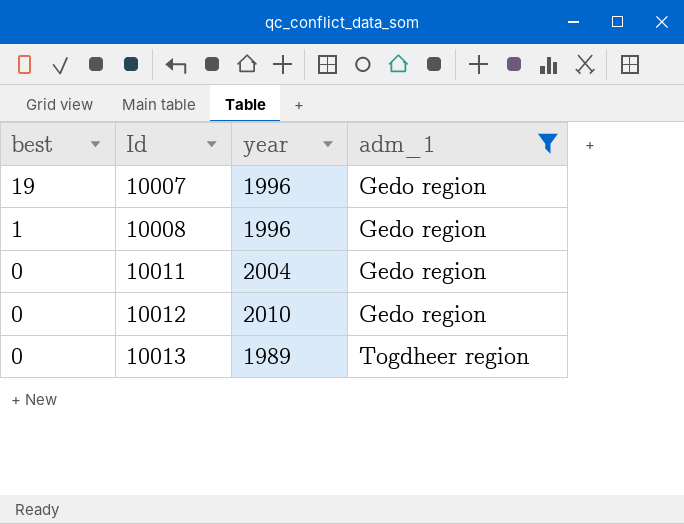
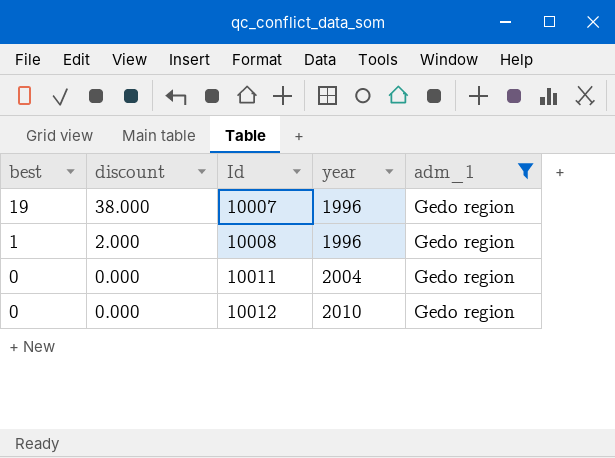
column discount | formula: none -> [best] * 2
row 10013: 0 | 1989 | Togdheer region -> none

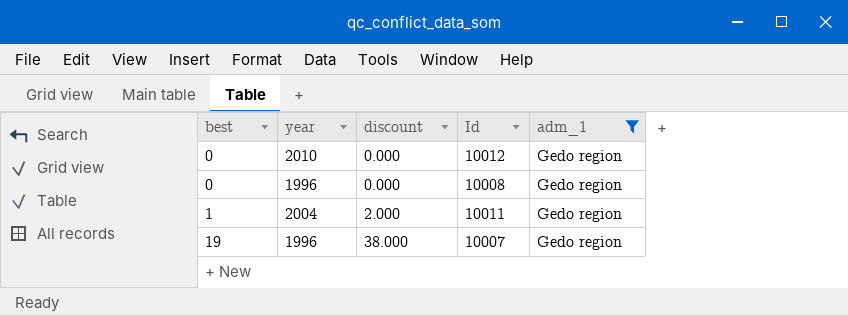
row order: best descending -> best ascending
column year | position: 4 -> 2
10008 | best: 1 -> 0
10008 | discount: 2.000 -> 0.000
10011 | best: 0 -> 1
10011 | discount: 0.000 -> 2.000

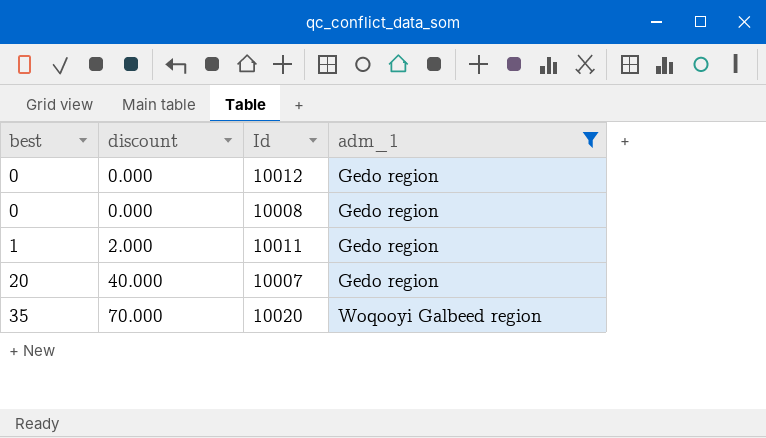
column year | position: 2 -> none
10007 | best: 19 -> 20
10007 | discount: 38.000 -> 40.000
row 10020: none -> 35 | 70.000 | Woqooyi Galbeed region

